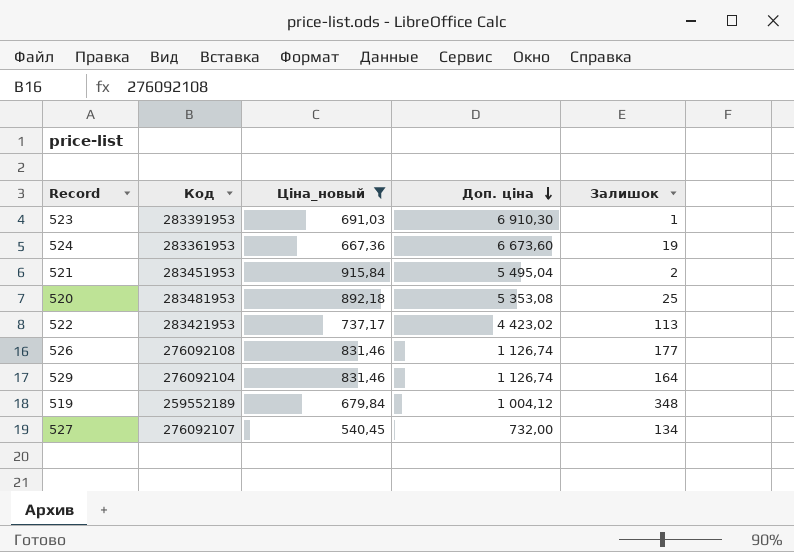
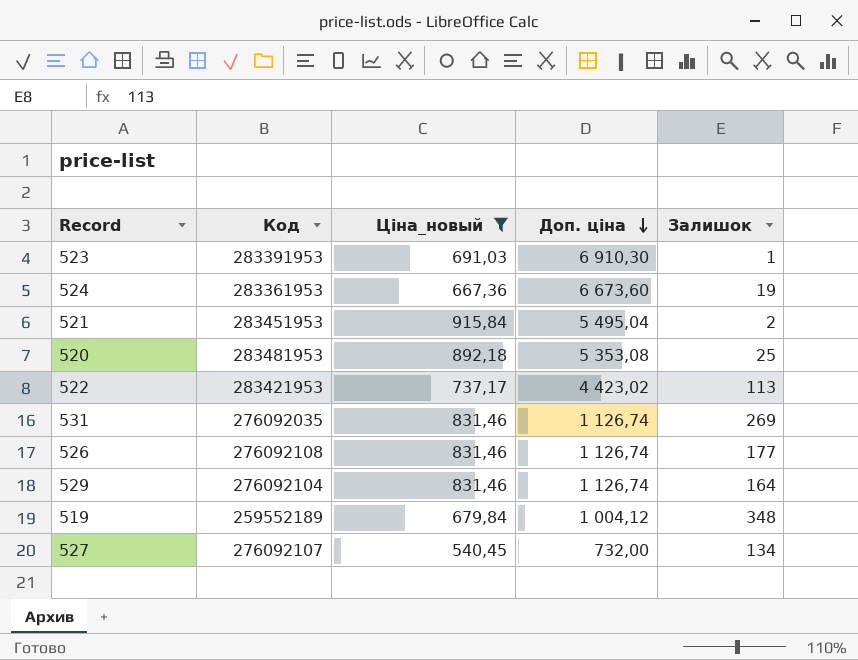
row 531: none -> 276092035 | 831,46 | 1 126,74 | 269

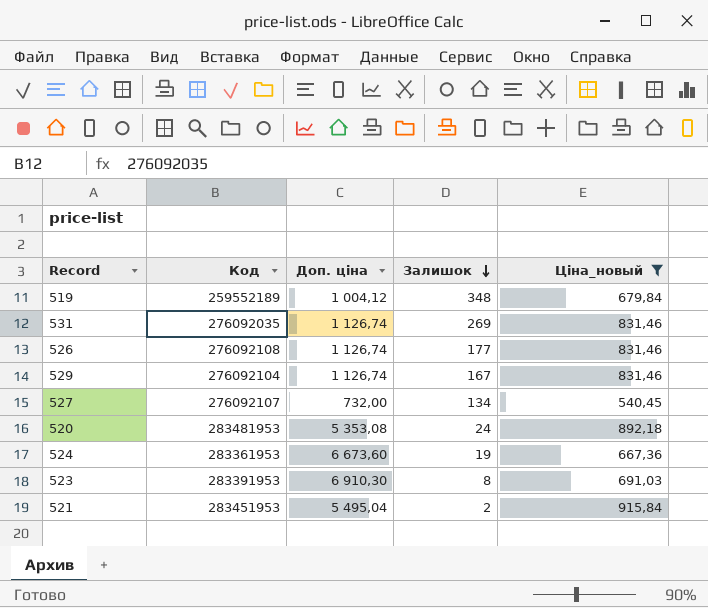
row order: Доп. ціна descending -> Залишок descending
column Ціна_новый | position: 3 -> 5
row 522: 283421953 | 737,17 | 4 423,02 | 113 -> none
529 | Залишок: 164 -> 167
520 | Залишок: 25 -> 24
523 | Залишок: 1 -> 8

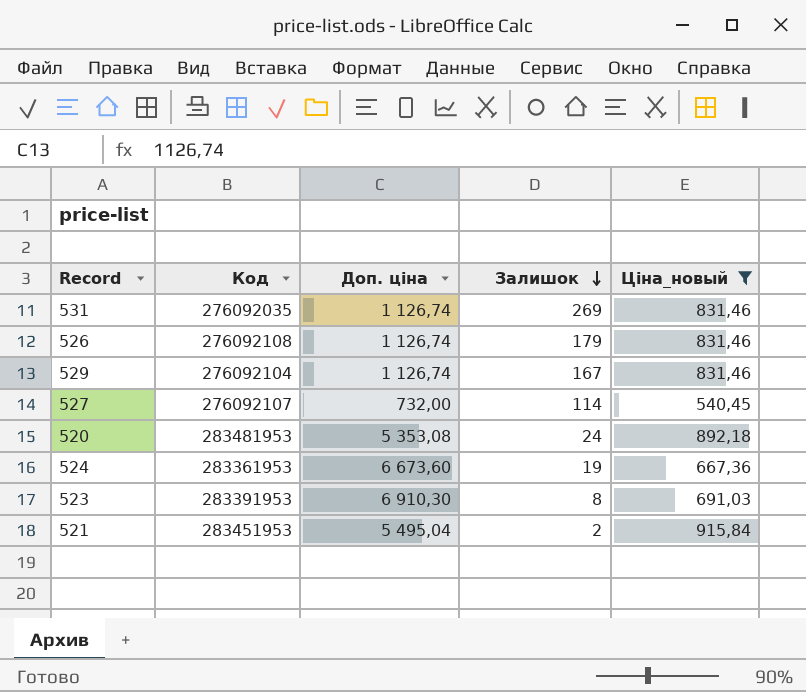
row 519: 259552189 | 1 004,12 | 348 | 679,84 -> none
526 | Залишок: 177 -> 179
527 | Залишок: 134 -> 114

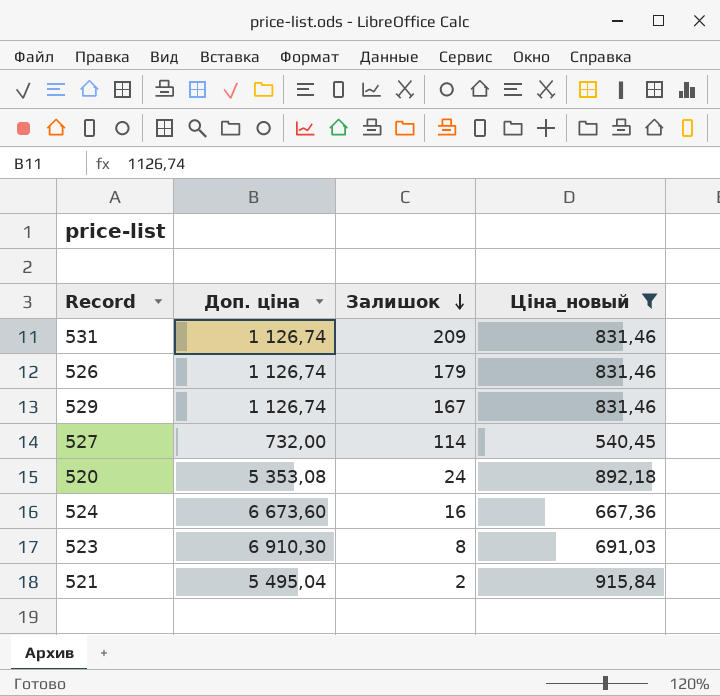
column Код | position: 2 -> none
531 | Залишок: 269 -> 209
524 | Залишок: 19 -> 16

